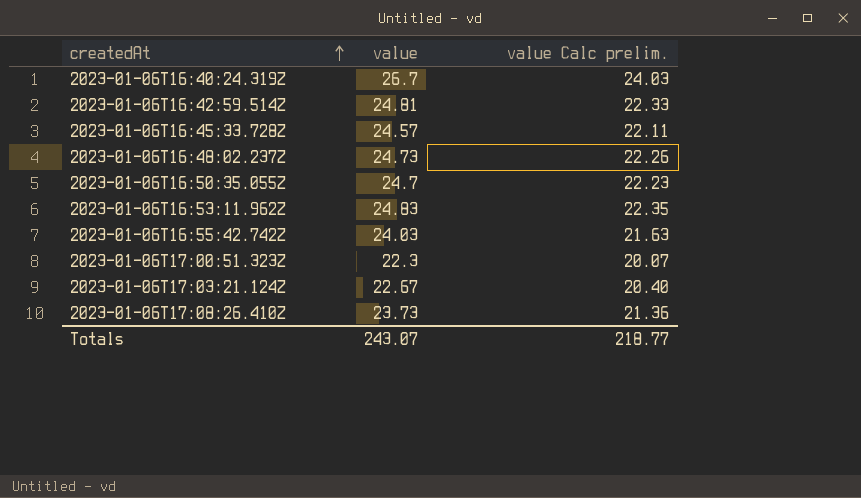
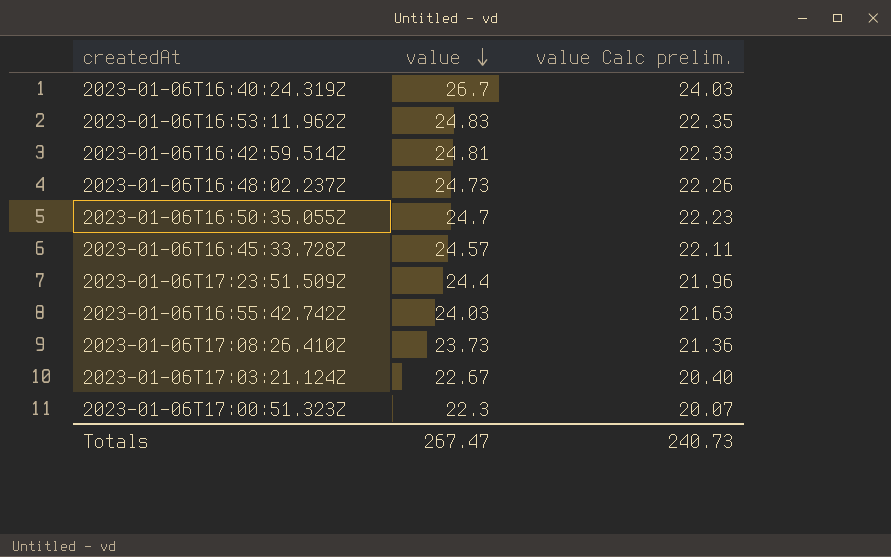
row order: createdAt ascending -> value descending
row 2023-01-06T17:23:51.509Z: none -> 24.4 | 21.96
Totals | value: 243.07 -> 267.47
Totals | value Calc prelim.: 218.77 -> 240.73

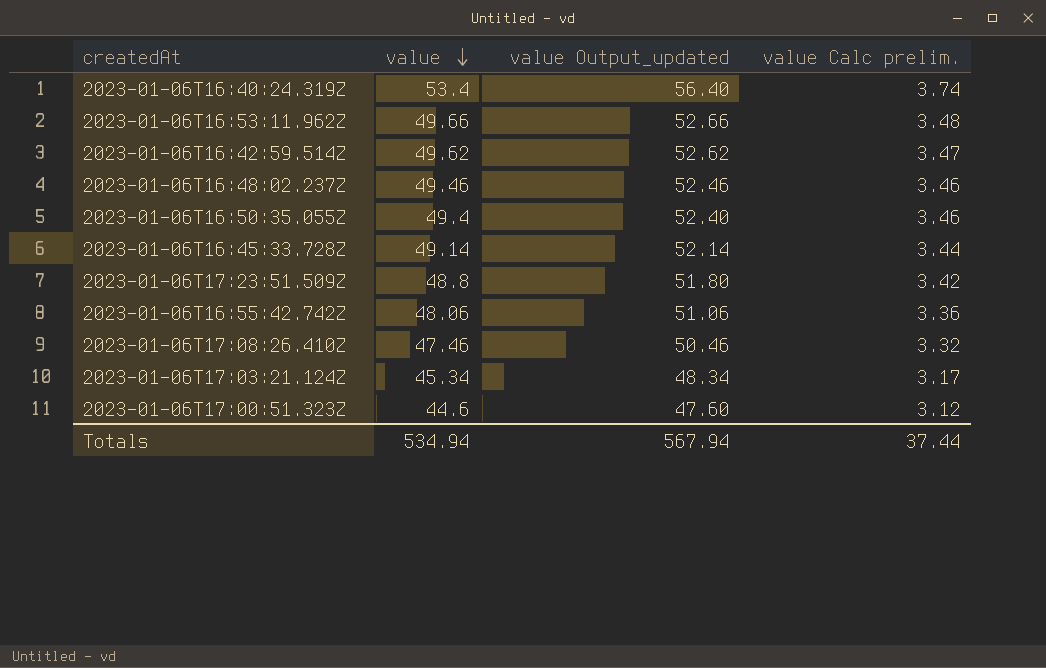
column value Output_updated | formula: none -> [value] + 3
column value Calc prelim. | formula: [value] * 0.9 -> [value] * 0.07
2023-01-06T16:40:24.319Z | value: 26.7 -> 53.4
2023-01-06T16:53:11.962Z | value: 24.83 -> 49.66
2023-01-06T16:42:59.514Z | value: 24.81 -> 49.62
2023-01-06T16:48:02.237Z | value: 24.73 -> 49.46
2023-01-06T16:50:35.055Z | value: 24.7 -> 49.4
2023-01-06T16:45:33.728Z | value: 24.57 -> 49.14
2023-01-06T17:23:51.509Z | value: 24.4 -> 48.8
2023-01-06T16:55:42.742Z | value: 24.03 -> 48.06
2023-01-06T17:08:26.410Z | value: 23.73 -> 47.46
2023-01-06T17:03:21.124Z | value: 22.67 -> 45.34
2023-01-06T17:00:51.323Z | value: 22.3 -> 44.6
Totals | value: 267.47 -> 534.94
Totals | value Calc prelim.: 240.73 -> 37.44

